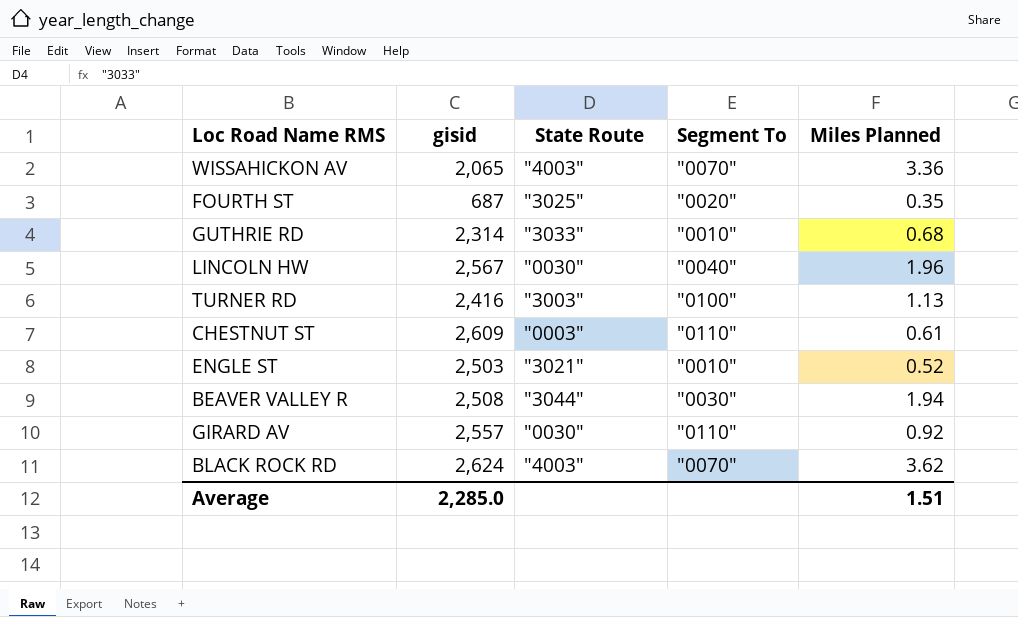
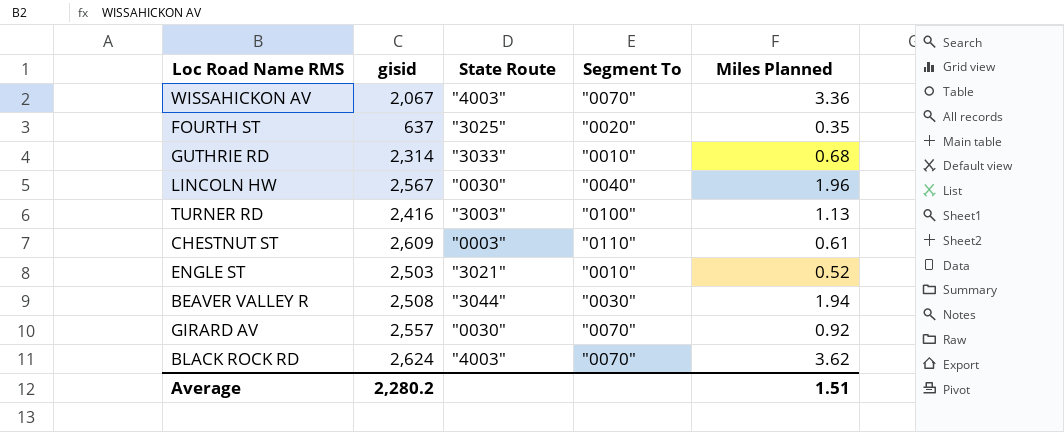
WISSAHICKON AV | gisid: 2,065 -> 2,067
FOURTH ST | gisid: 687 -> 637
GIRARD AV | Segment To: "0110" -> "0070"
Average | gisid: 2,285.0 -> 2,280.2

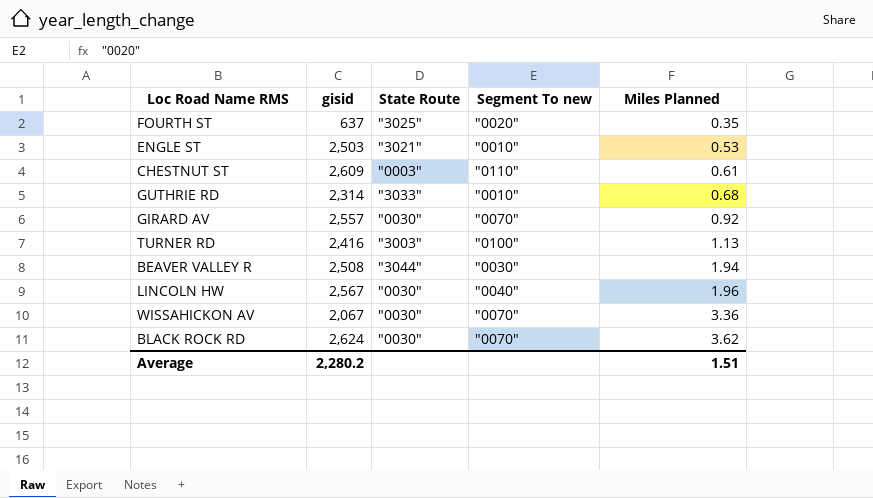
row order: none -> Miles Planned ascending
column name: Segment To -> Segment To new
ENGLE ST | Miles Planned: 0.52 -> 0.53
WISSAHICKON AV | State Route: "4003" -> "0030"
BLACK ROCK RD | State Route: "4003" -> "0030"

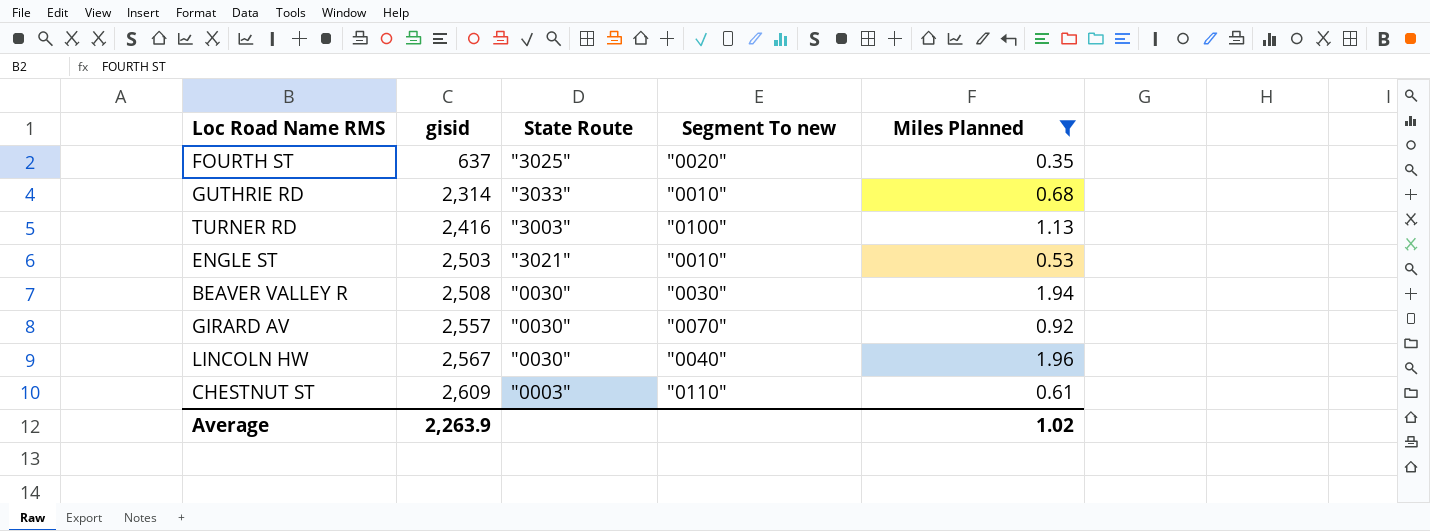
filter: none -> Miles Planned <= 1.96
row order: Miles Planned ascending -> gisid ascending
BEAVER VALLEY R | State Route: "3044" -> "0030"
Average | gisid: 2,280.2 -> 2,263.9
Average | Miles Planned: 1.51 -> 1.02

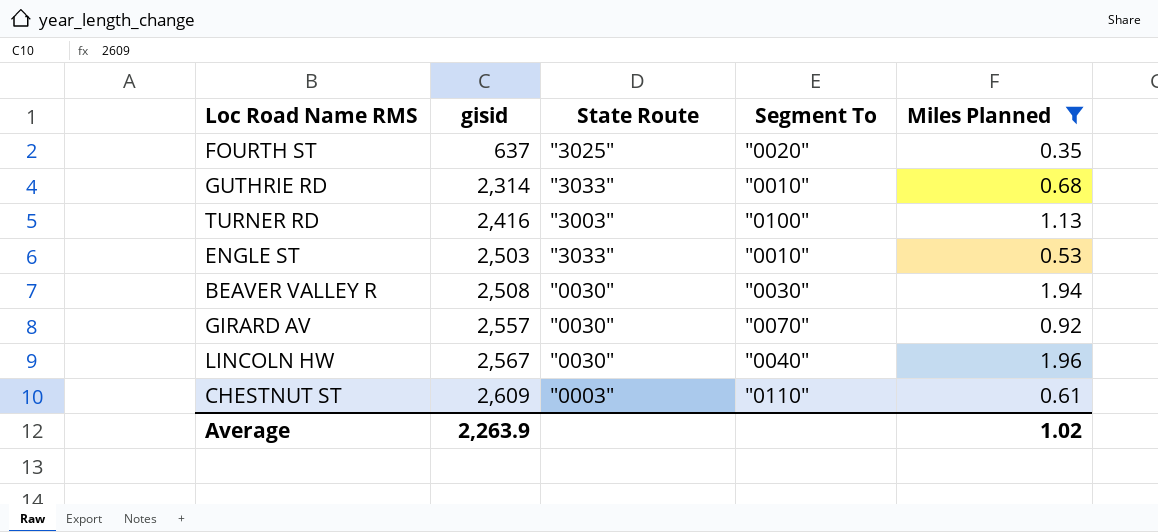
column name: Segment To new -> Segment To
ENGLE ST | State Route: "3021" -> "3033"

